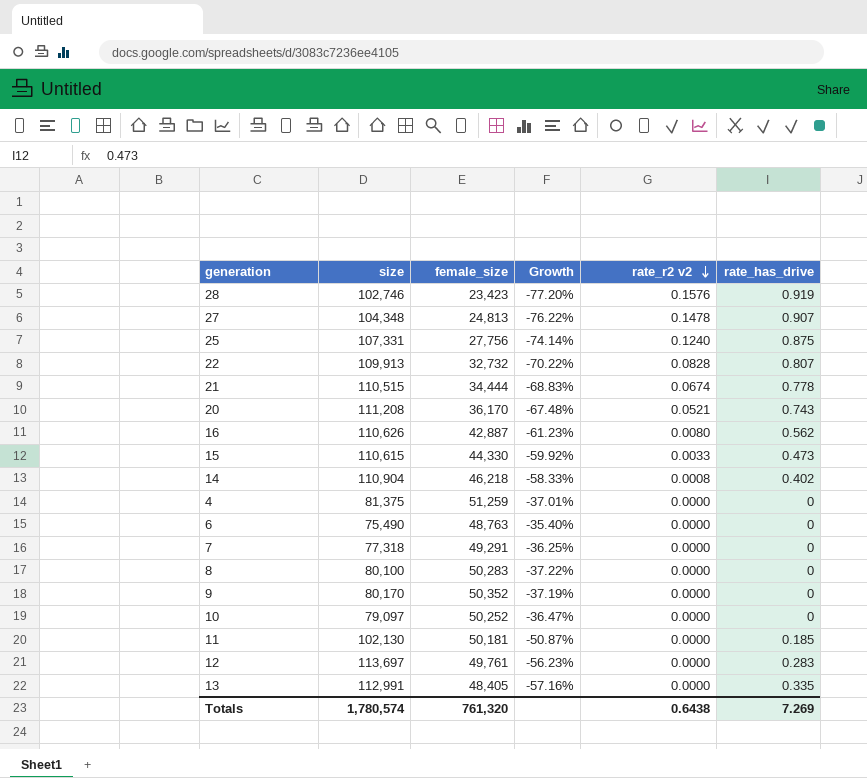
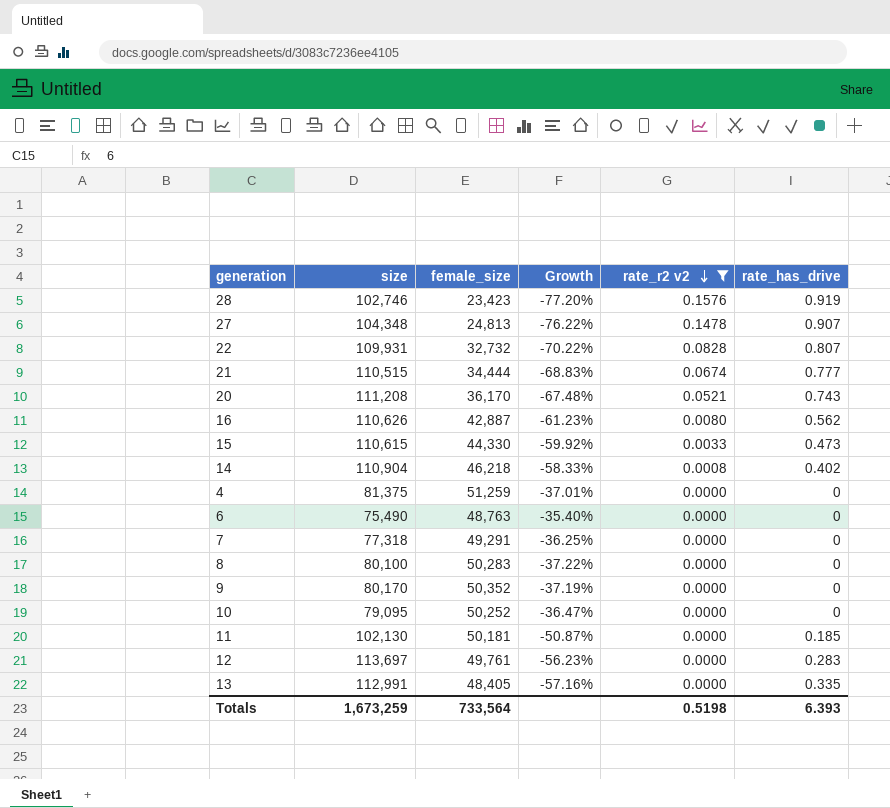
filter: none -> rate_r2 v2 != 0.1240
22 | size: 109,913 -> 109,931
21 | rate_has_drive: 0.778 -> 0.777
10 | size: 79,097 -> 79,095
Totals | size: 1,780,574 -> 1,673,259
Totals | female_size: 761,320 -> 733,564
Totals | rate_r2 v2: 0.6438 -> 0.5198
Totals | rate_has_drive: 7.269 -> 6.393

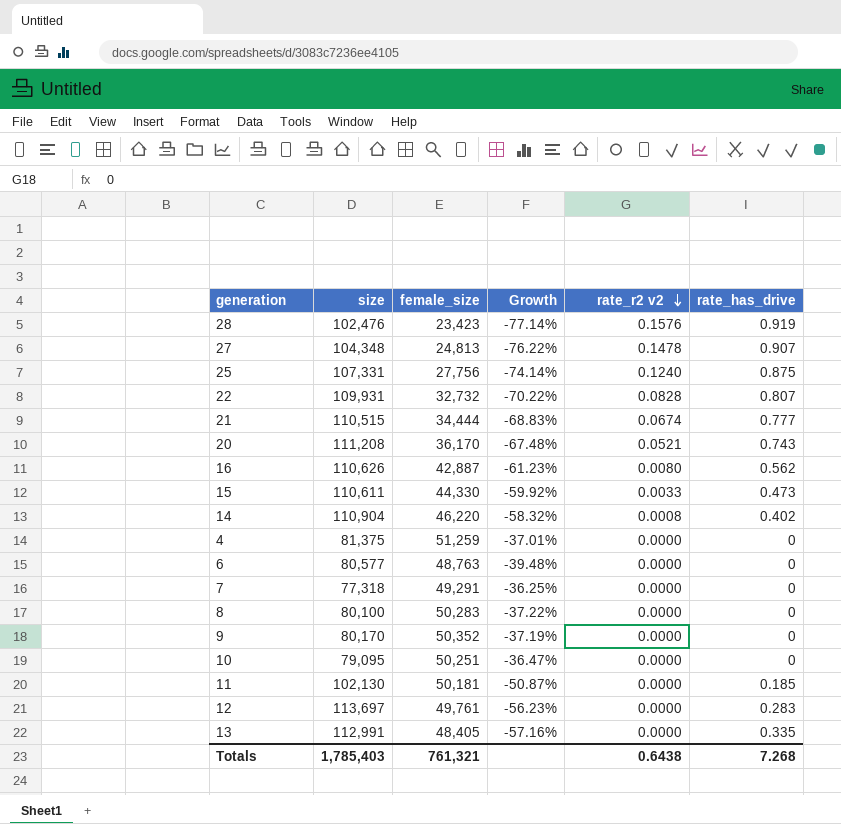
filter: rate_r2 v2 != 0.1240 -> none
28 | size: 102,746 -> 102,476
28 | Growth: -77.20% -> -77.14%
15 | size: 110,615 -> 110,611
14 | female_size: 46,218 -> 46,220
14 | Growth: -58.33% -> -58.32%
6 | size: 75,490 -> 80,577
6 | Growth: -35.40% -> -39.48%
10 | female_size: 50,252 -> 50,251
Totals | size: 1,673,259 -> 1,785,403
Totals | female_size: 733,564 -> 761,321
Totals | rate_r2 v2: 0.5198 -> 0.6438
Totals | rate_has_drive: 6.393 -> 7.268

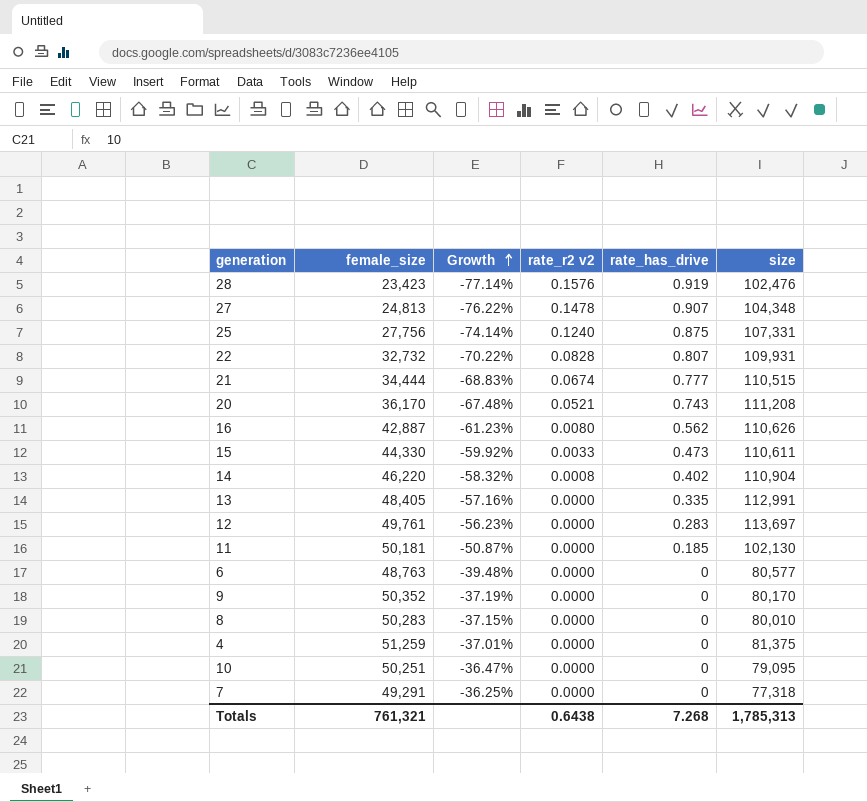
row order: rate_r2 v2 descending -> Growth ascending
column size | position: 2 -> 6
8 | Growth: -37.22% -> -37.15%
8 | size: 80,100 -> 80,010
Totals | size: 1,785,403 -> 1,785,313

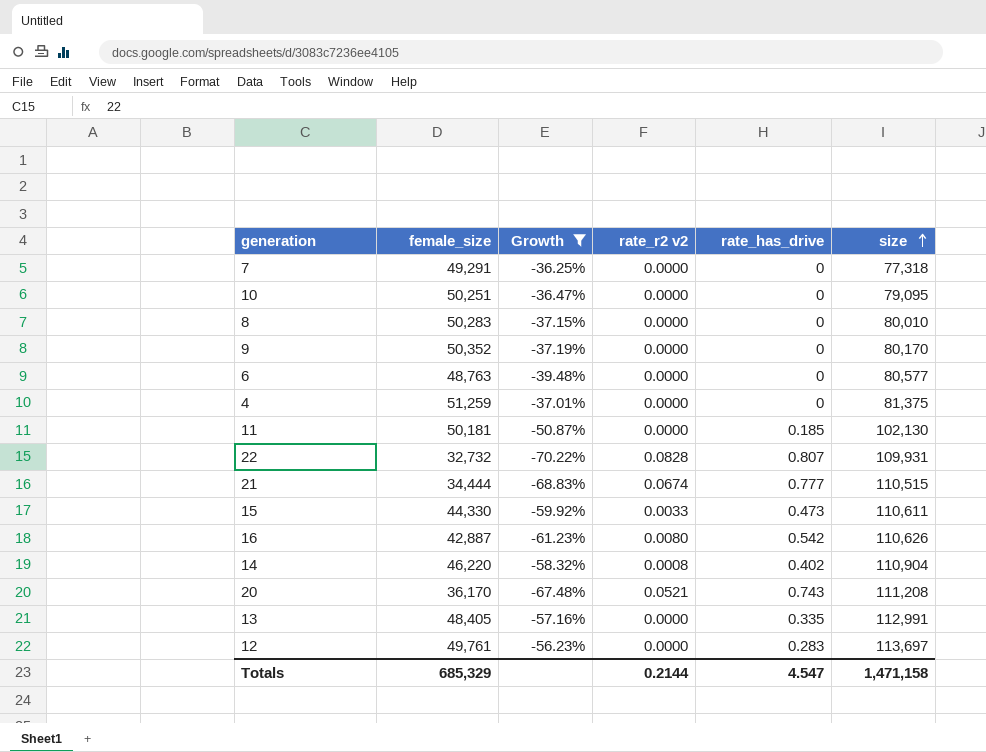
filter: none -> Growth >= -70.22%
row order: Growth ascending -> size ascending
16 | rate_has_drive: 0.562 -> 0.542
Totals | female_size: 761,321 -> 685,329
Totals | rate_r2 v2: 0.6438 -> 0.2144
Totals | rate_has_drive: 7.268 -> 4.547
Totals | size: 1,785,313 -> 1,471,158

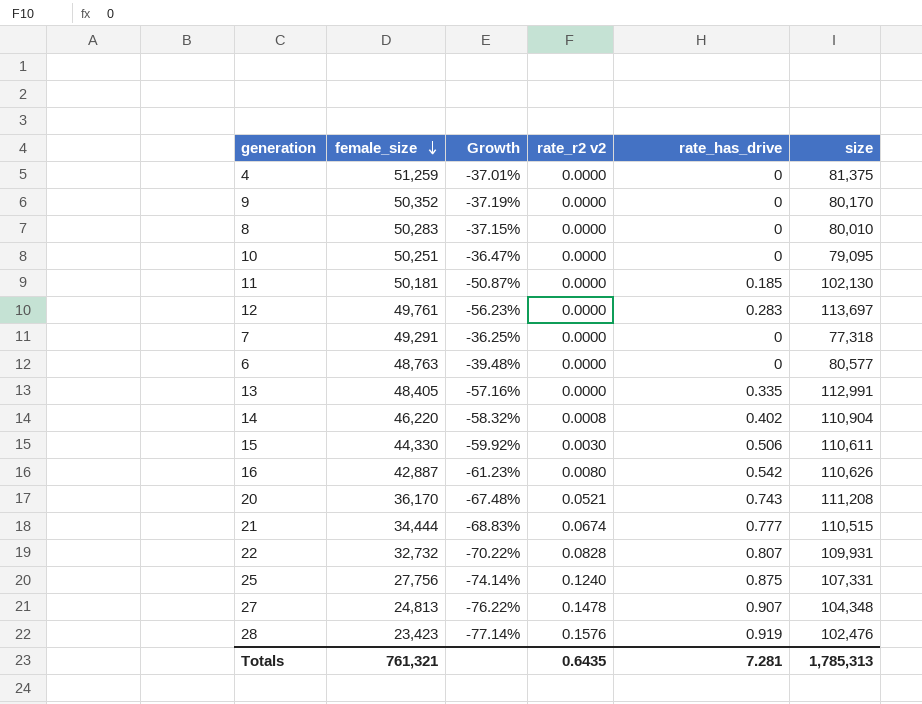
filter: Growth >= -70.22% -> none
row order: size ascending -> female_size descending
15 | rate_r2 v2: 0.0033 -> 0.0030
15 | rate_has_drive: 0.473 -> 0.506
Totals | female_size: 685,329 -> 761,321
Totals | rate_r2 v2: 0.2144 -> 0.6435
Totals | rate_has_drive: 4.547 -> 7.281
Totals | size: 1,471,158 -> 1,785,313

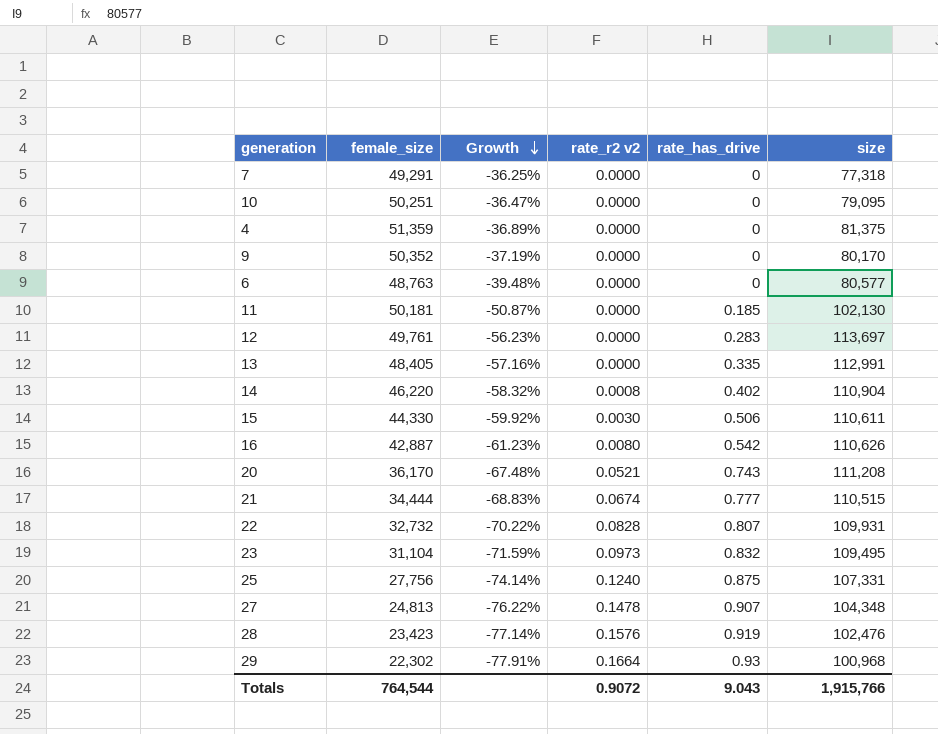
row order: female_size descending -> Growth descending
row 8: 50,283 | -37.15% | 0.0000 | 0 | 80,010 -> none
4 | female_size: 51,259 -> 51,359
4 | Growth: -37.01% -> -36.89%
row 23: none -> 31,104 | -71.59% | 0.0973 | 0.832 | 109,495
row 29: none -> 22,302 | -77.91% | 0.1664 | 0.93 | 100,968
Totals | female_size: 761,321 -> 764,544
Totals | rate_r2 v2: 0.6435 -> 0.9072
Totals | rate_has_drive: 7.281 -> 9.043
Totals | size: 1,785,313 -> 1,915,766

